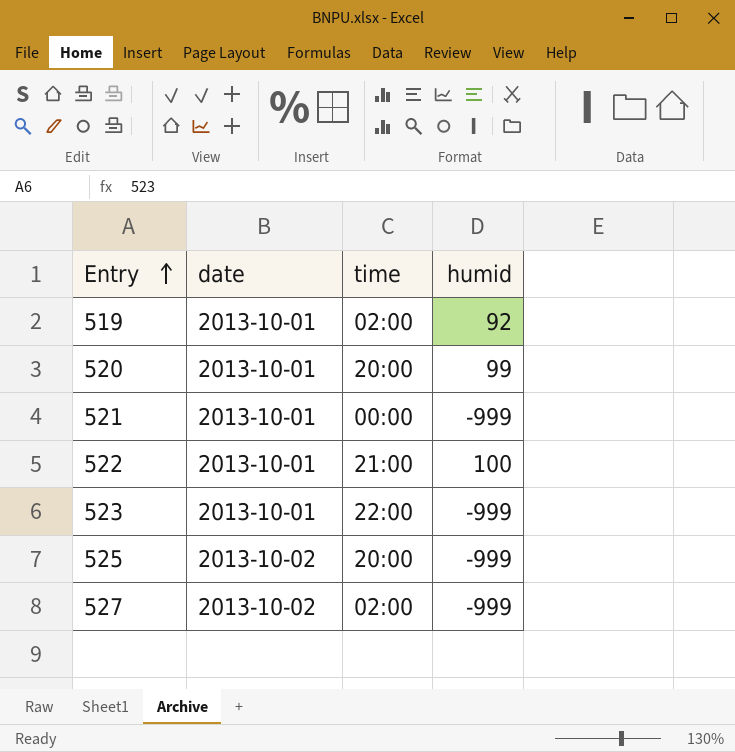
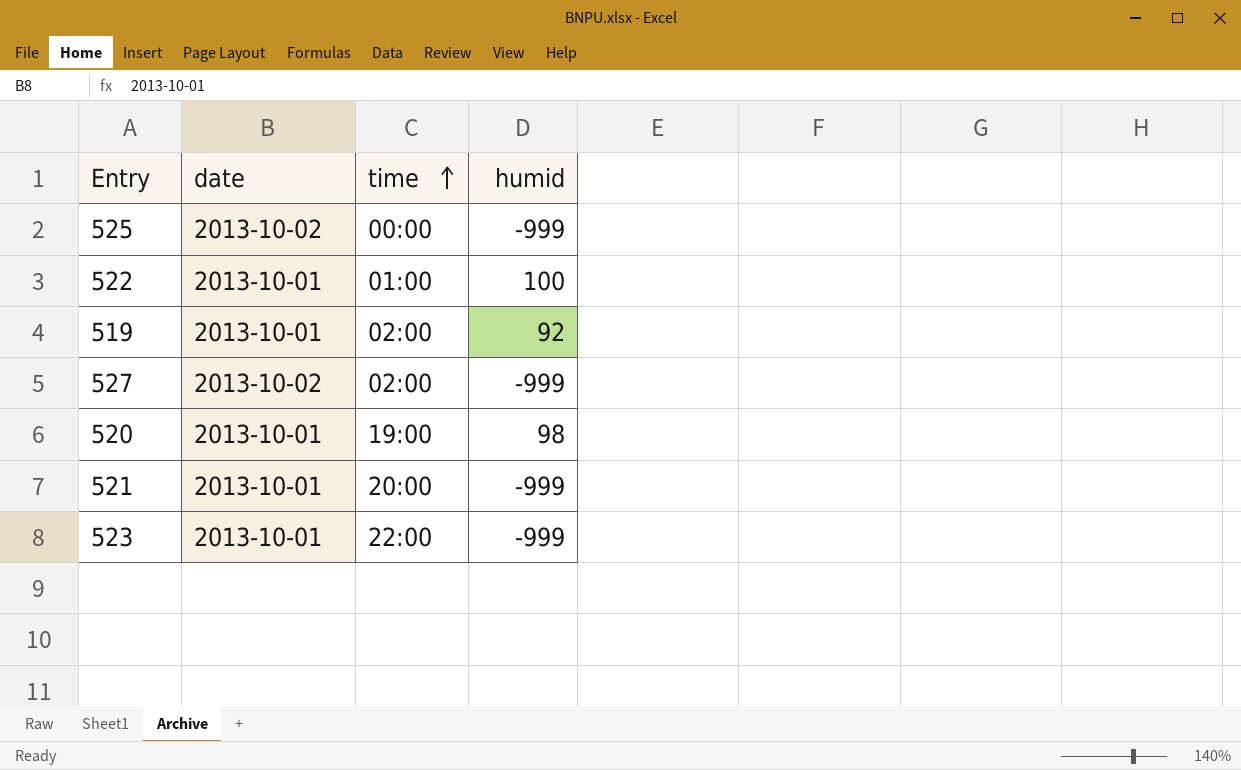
row order: Entry ascending -> time ascending
525 | time: 20:00 -> 00:00
522 | time: 21:00 -> 01:00
520 | time: 20:00 -> 19:00
520 | humid: 99 -> 98
521 | time: 00:00 -> 20:00

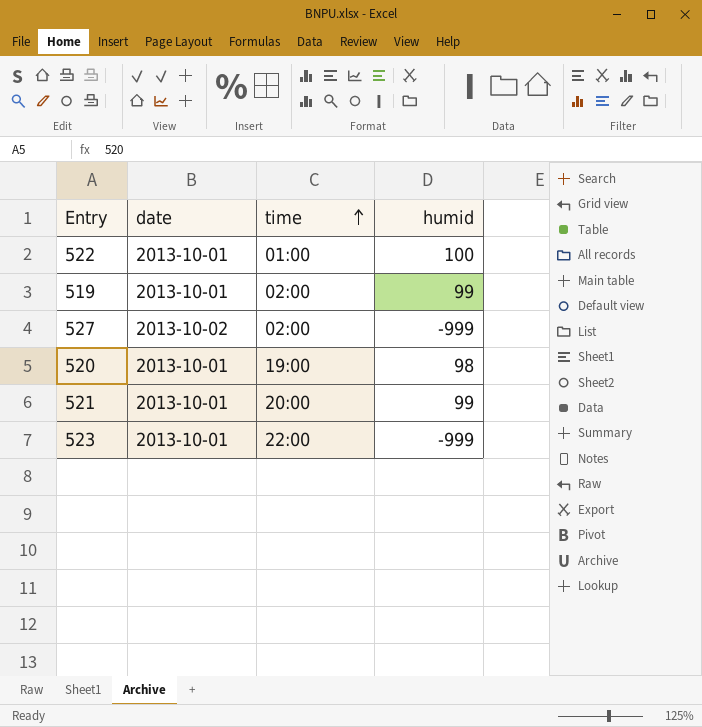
row 525: 2013-10-02 | 00:00 | -999 -> none
519 | humid: 92 -> 99
521 | humid: -999 -> 99

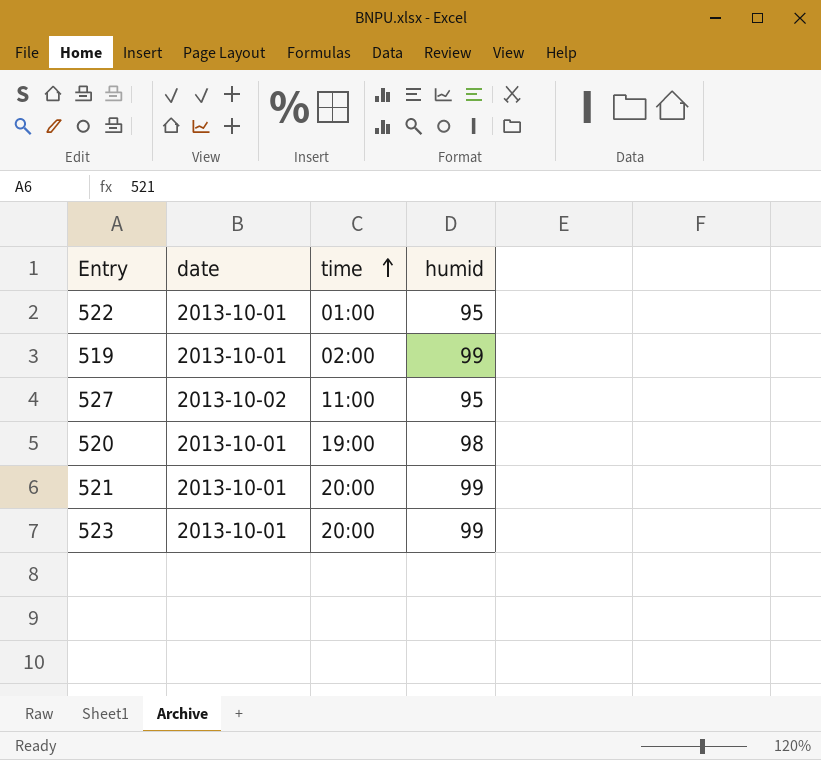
522 | humid: 100 -> 95
527 | time: 02:00 -> 11:00
527 | humid: -999 -> 95
523 | time: 22:00 -> 20:00
523 | humid: -999 -> 99

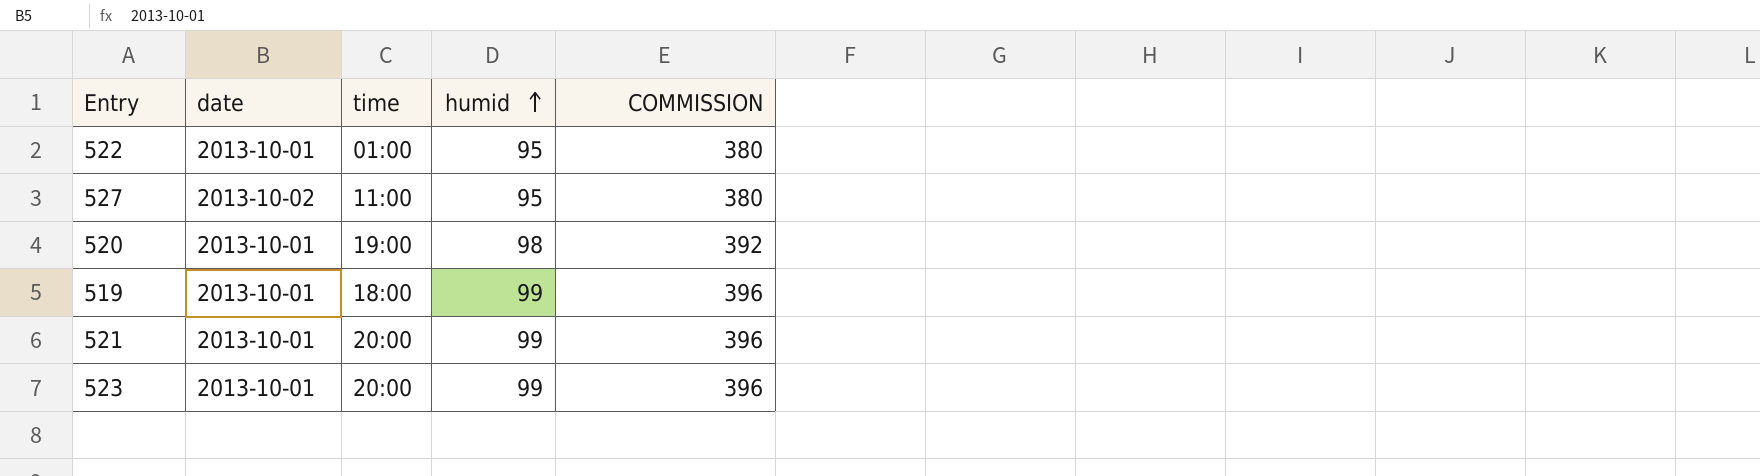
row order: time ascending -> humid ascending
column COMMISSION | formula: none -> [humid] * 4
519 | time: 02:00 -> 18:00

